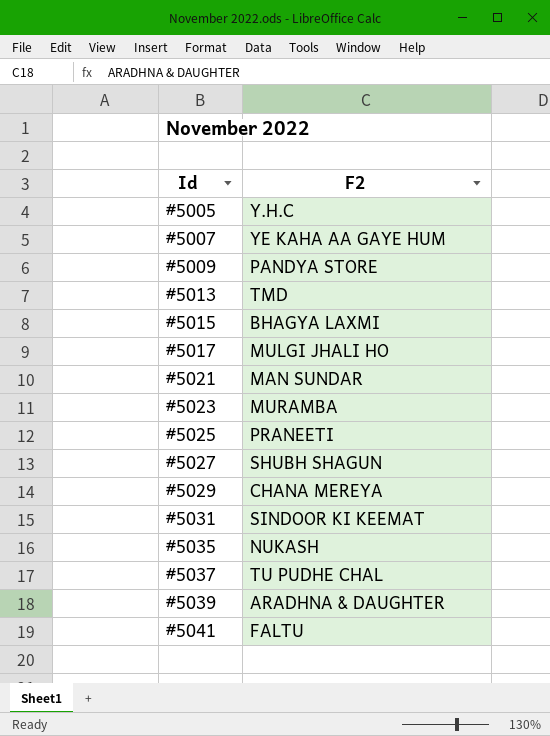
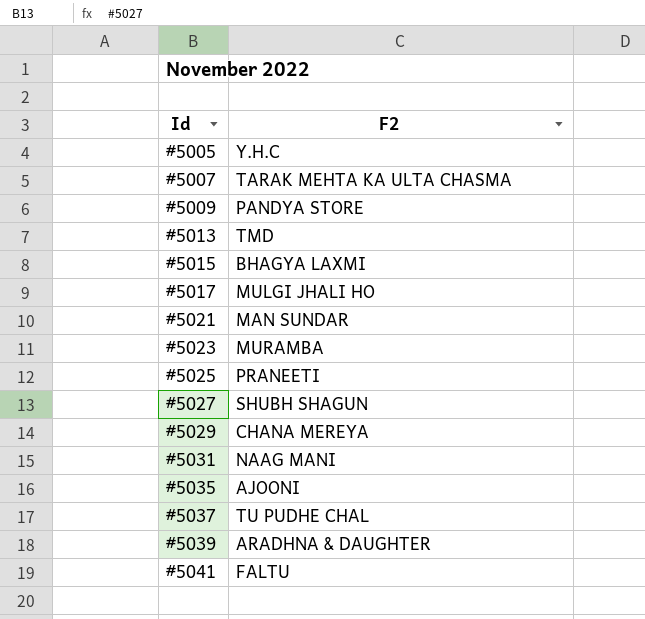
#5007 | F2: YE KAHA AA GAYE HUM -> TARAK MEHTA KA ULTA CHASMA
#5031 | F2: SINDOOR KI KEEMAT -> NAAG MANI
#5035 | F2: NUKASH -> AJOONI

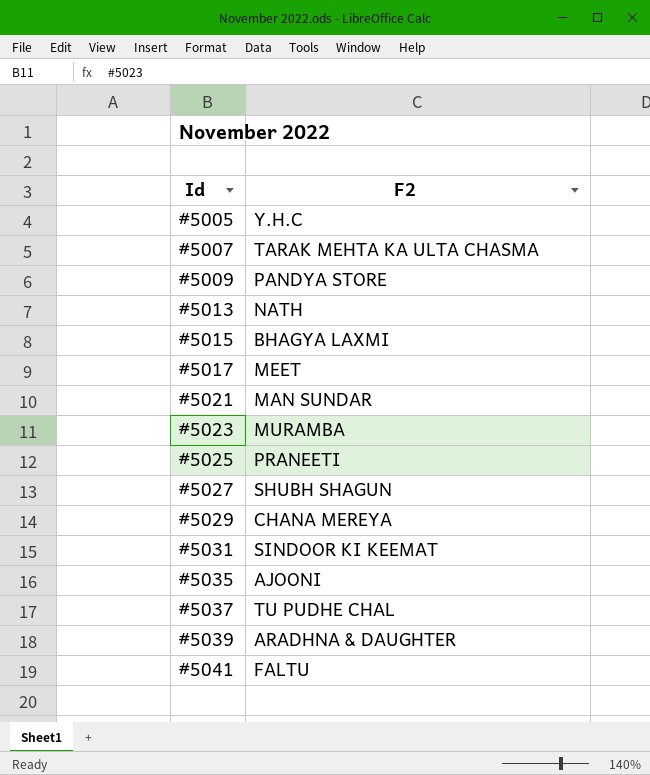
#5013 | F2: TMD -> NATH
#5017 | F2: MULGI JHALI HO -> MEET
#5031 | F2: NAAG MANI -> SINDOOR KI KEEMAT

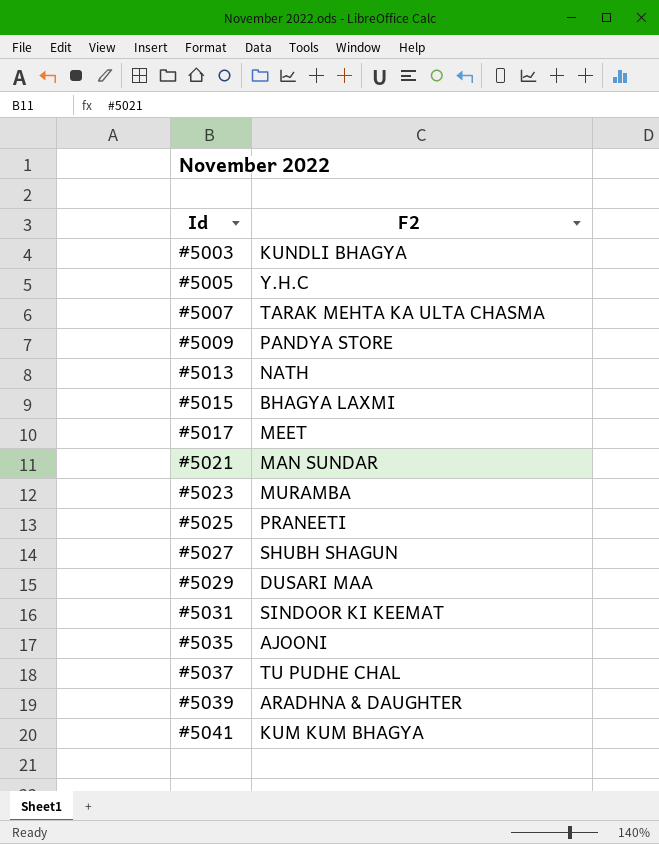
row #5003: none -> KUNDLI BHAGYA
#5029 | F2: CHANA MEREYA -> DUSARI MAA
#5041 | F2: FALTU -> KUM KUM BHAGYA

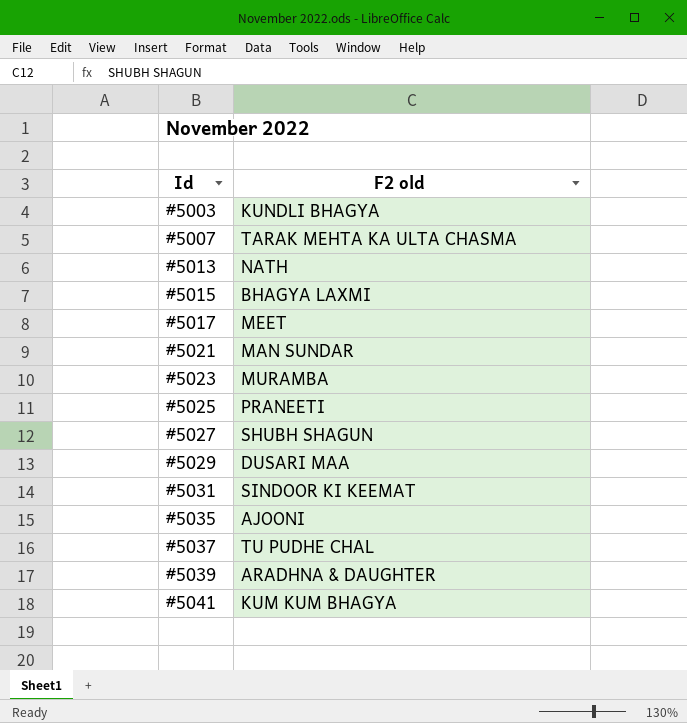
column name: F2 -> F2 old
row #5005: Y.H.C -> none
row #5009: PANDYA STORE -> none

